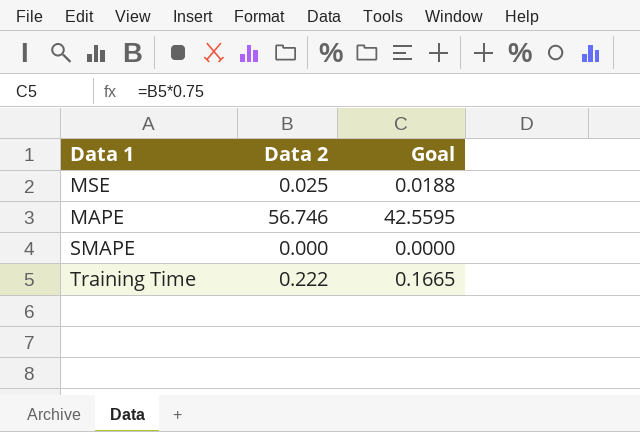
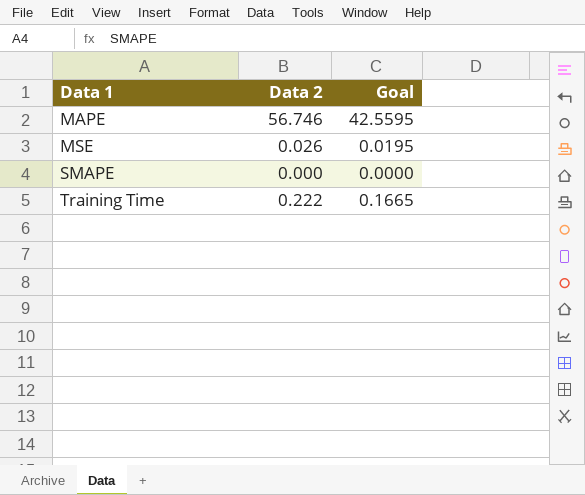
row order: none -> Data 1 ascending
MSE | Data 2: 0.025 -> 0.026
MSE | Goal: 0.0188 -> 0.0195

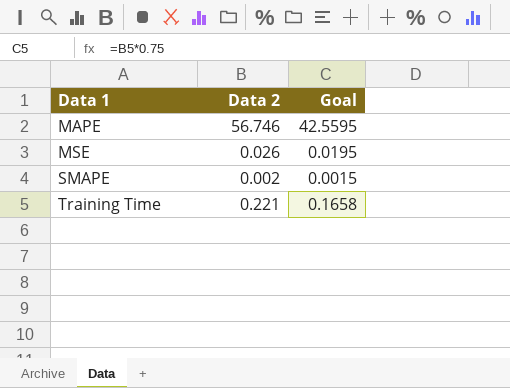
SMAPE | Data 2: 0.000 -> 0.002
SMAPE | Goal: 0.0000 -> 0.0015
Training Time | Data 2: 0.222 -> 0.221
Training Time | Goal: 0.1665 -> 0.1658

